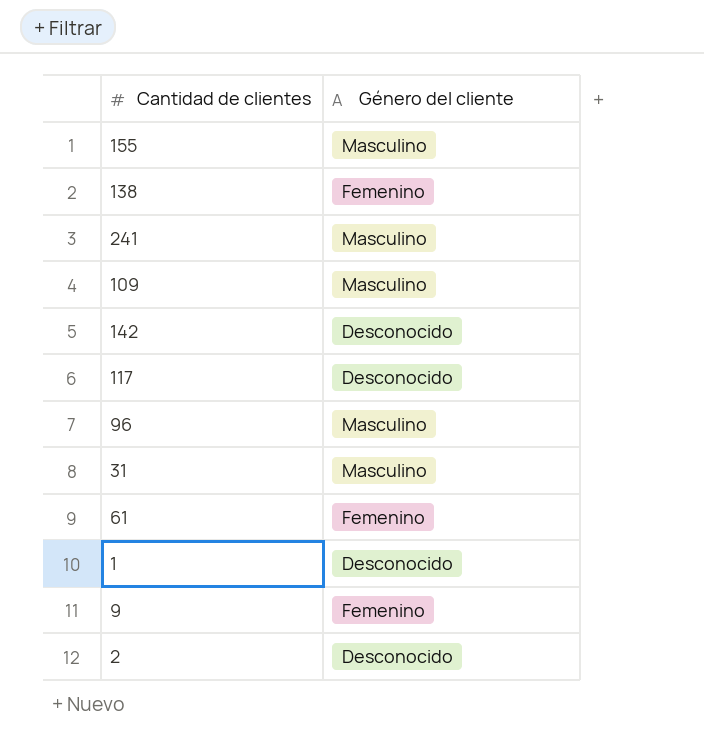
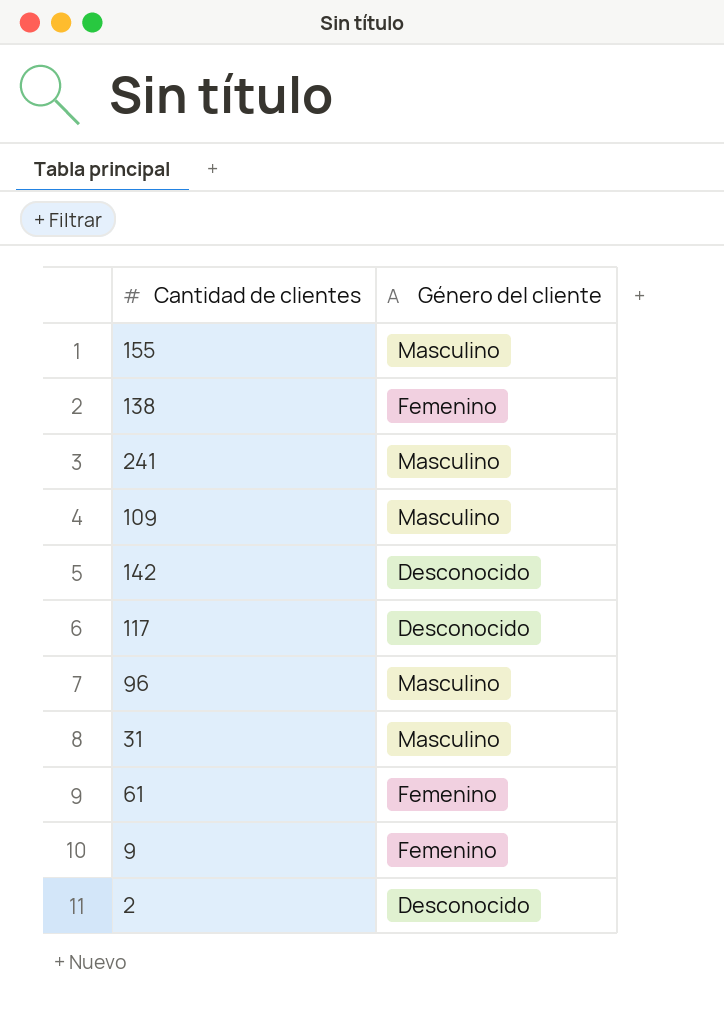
row 1: Desconocido -> none

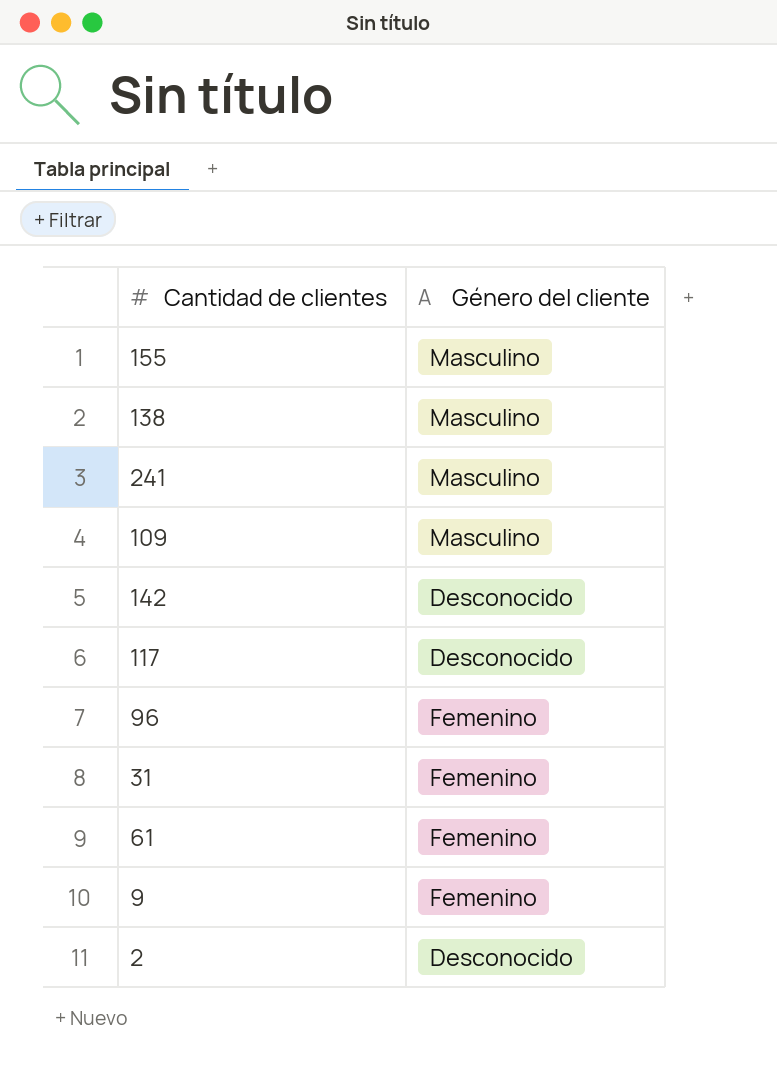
138 | Género del cliente: Femenino -> Masculino
96 | Género del cliente: Masculino -> Femenino
31 | Género del cliente: Masculino -> Femenino

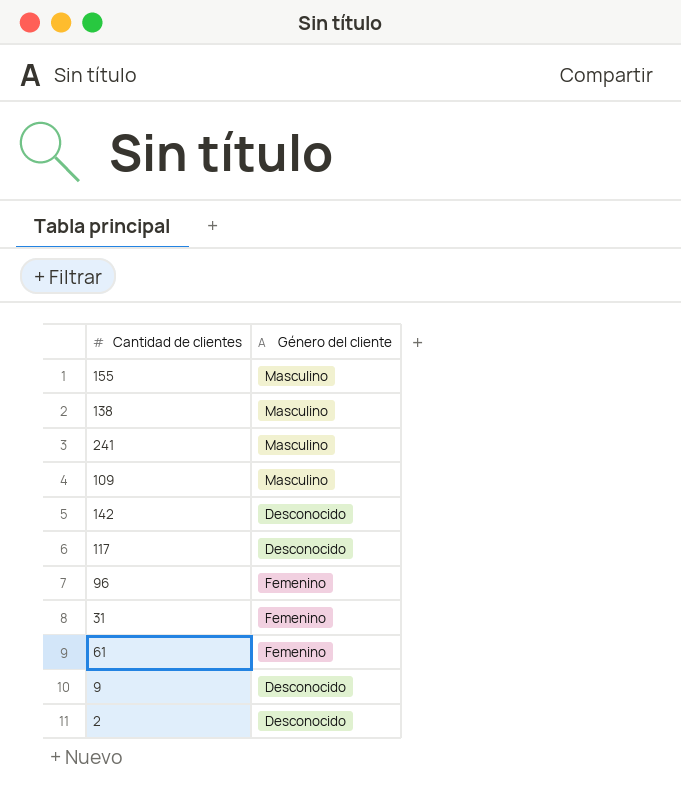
9 | Género del cliente: Femenino -> Desconocido

